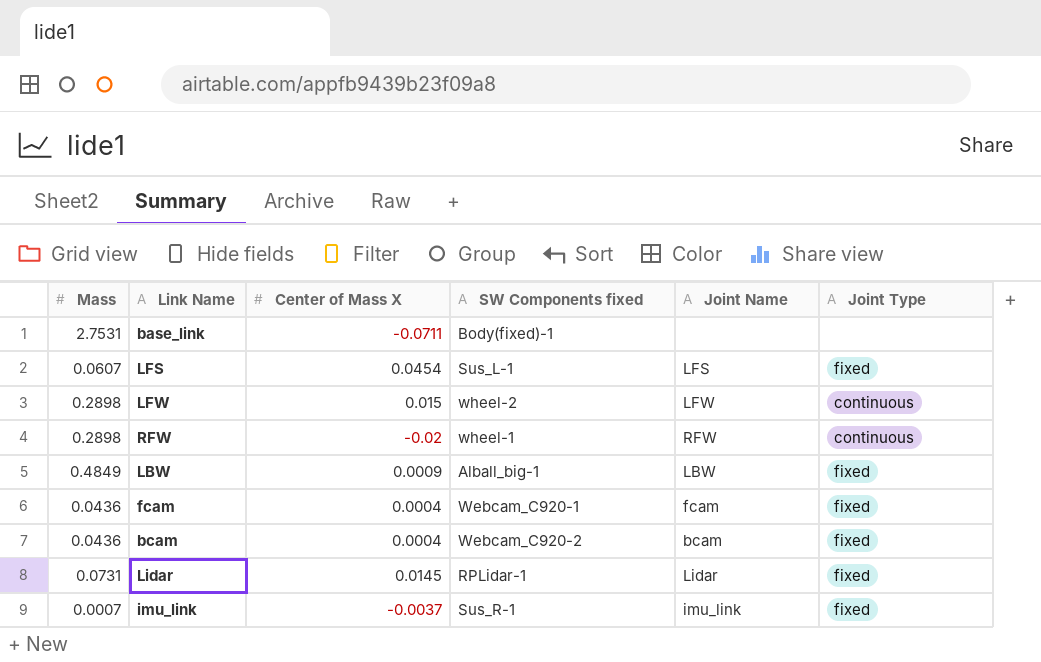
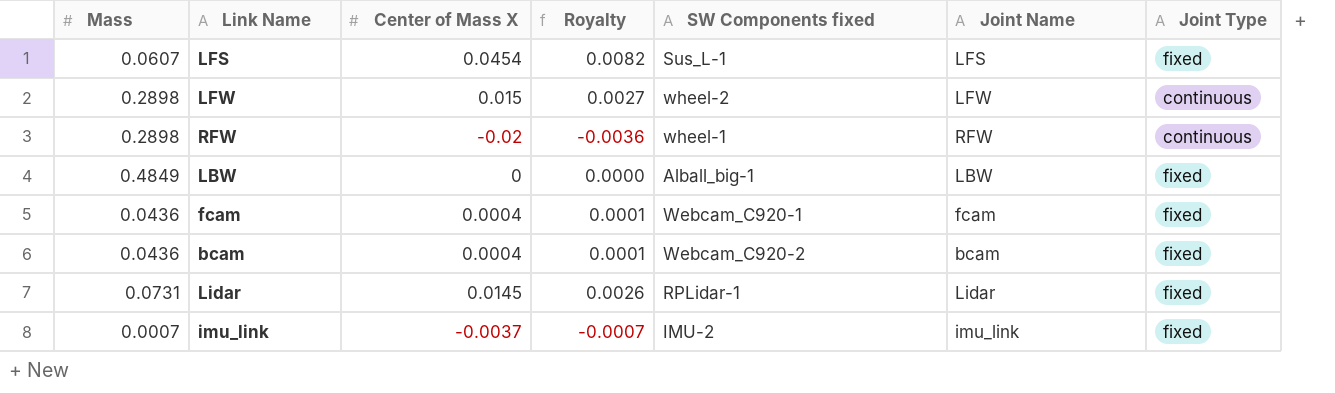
column Royalty | formula: none -> [Center of Mass X] * 0.18
row base_link: 2.7531 | -0.0711 | Body(fixed)-1 | none | none -> none
LBW | Center of Mass X: 0.0009 -> 0
imu_link | SW Components fixed: Sus_R-1 -> IMU-2

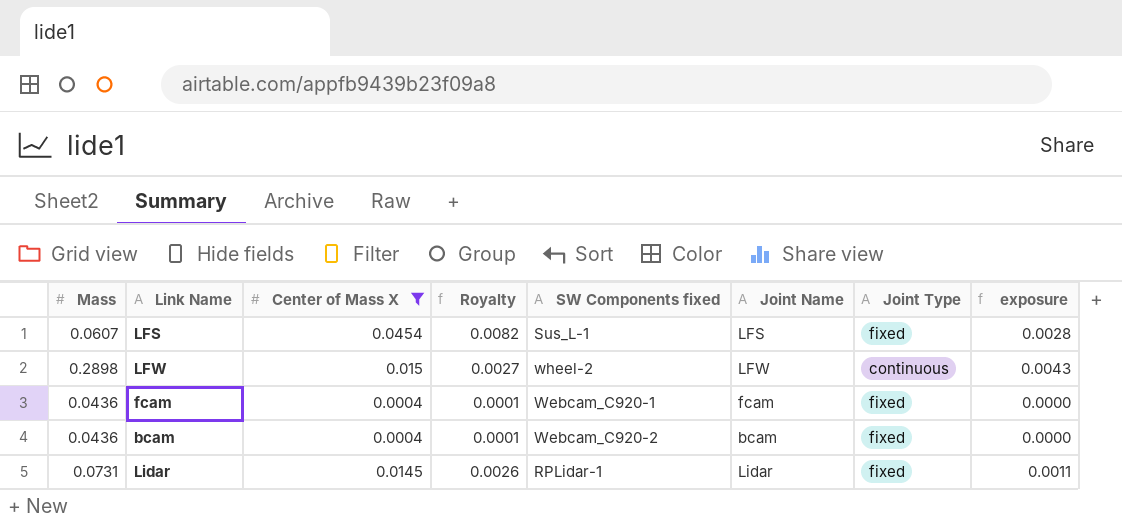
filter: none -> Center of Mass X >= 0.0004
column exposure | formula: none -> [Mass] * [Center of Mass X]

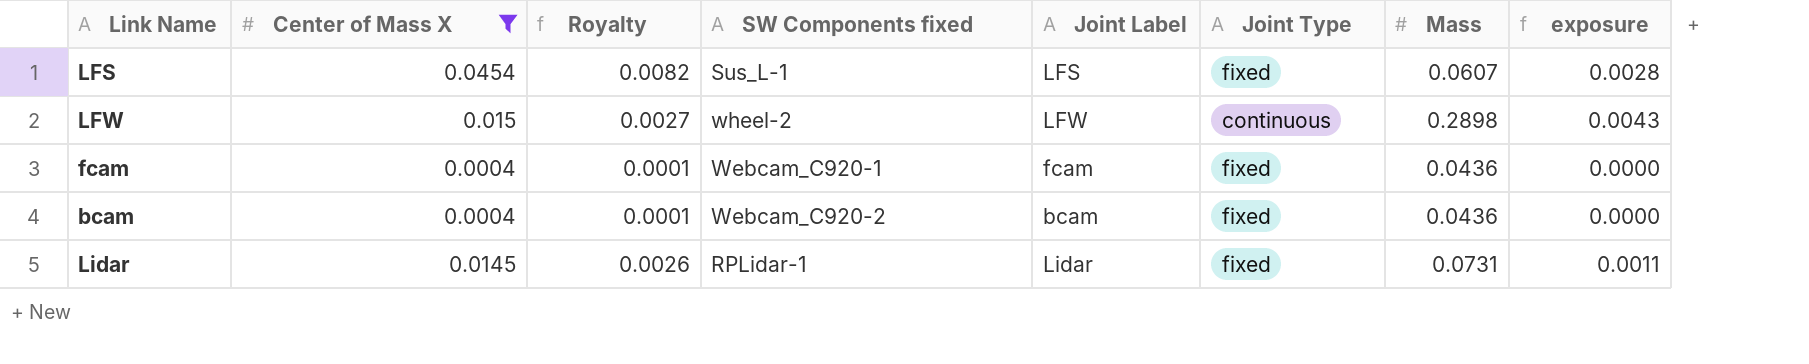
column name: Joint Name -> Joint Label
column Mass | position: 1 -> 7

